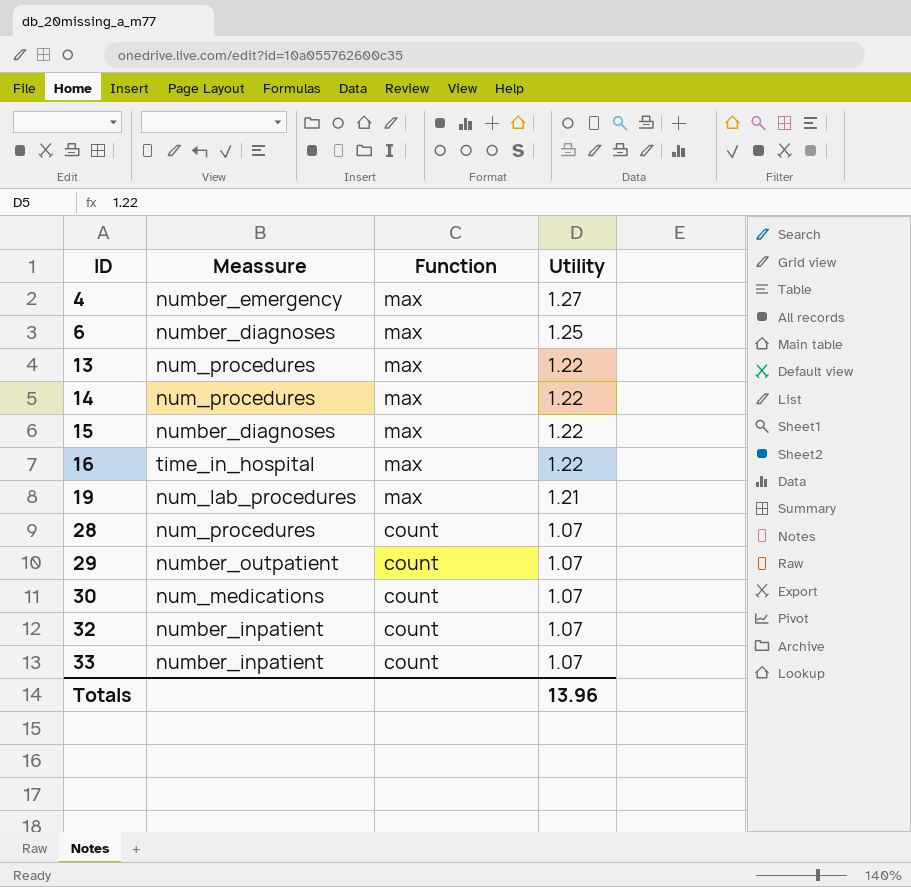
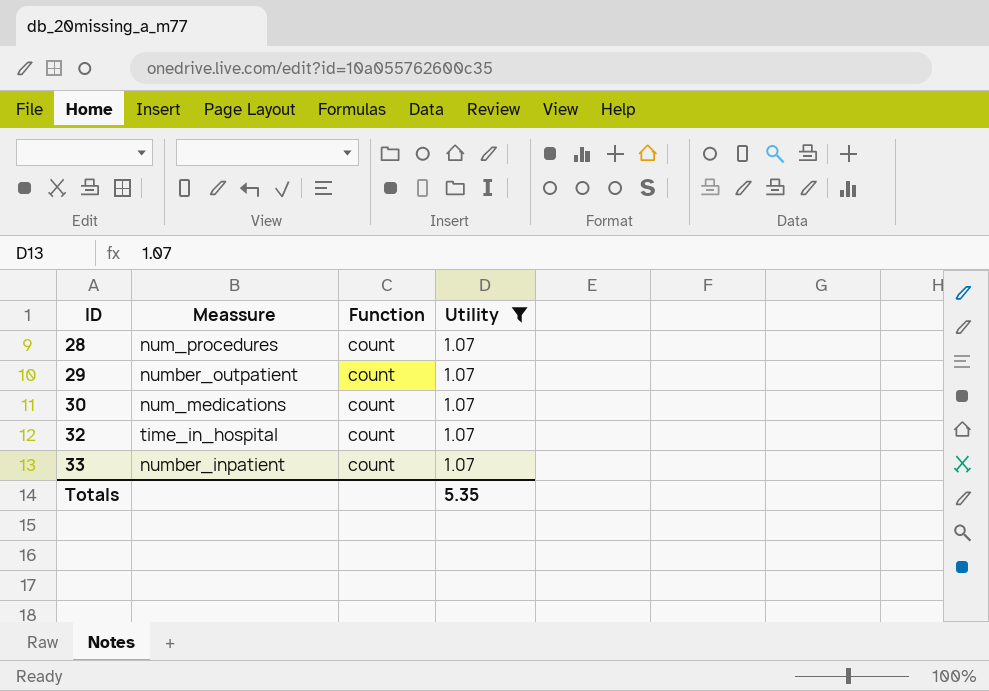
filter: none -> Utility = 1.07
32 | Meassure: number_inpatient -> time_in_hospital
Totals | Utility: 13.96 -> 5.35

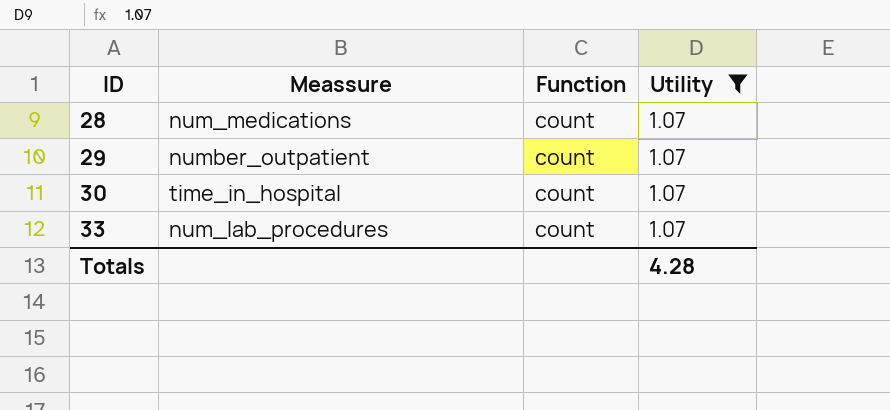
row 32: time_in_hospital | count | 1.07 -> none
28 | Meassure: num_procedures -> num_medications
30 | Meassure: num_medications -> time_in_hospital
33 | Meassure: number_inpatient -> num_lab_procedures
Totals | Utility: 5.35 -> 4.28

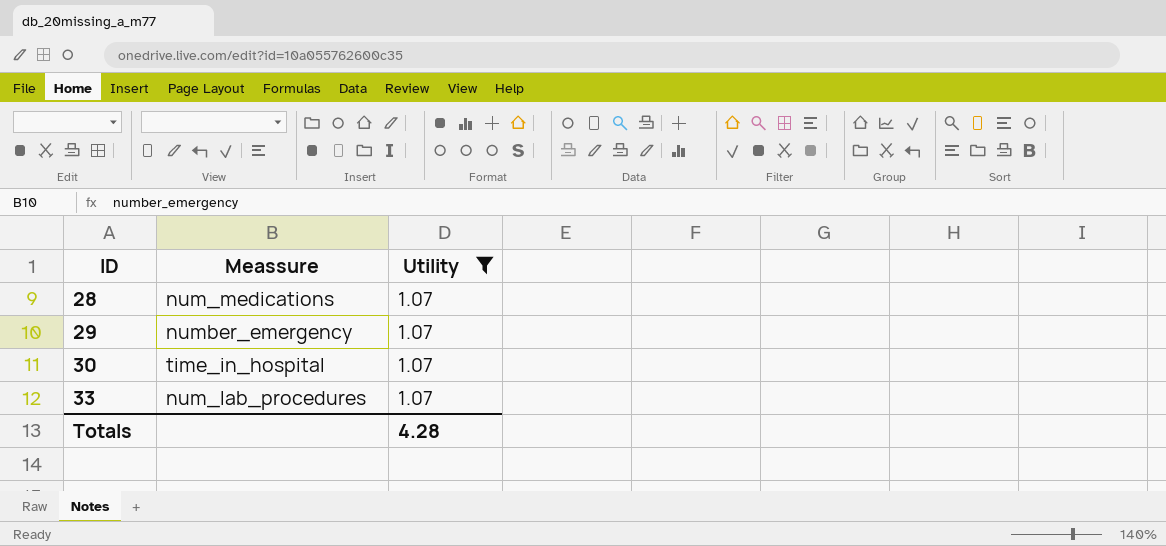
column Function | position: 3 -> none
29 | Meassure: number_outpatient -> number_emergency

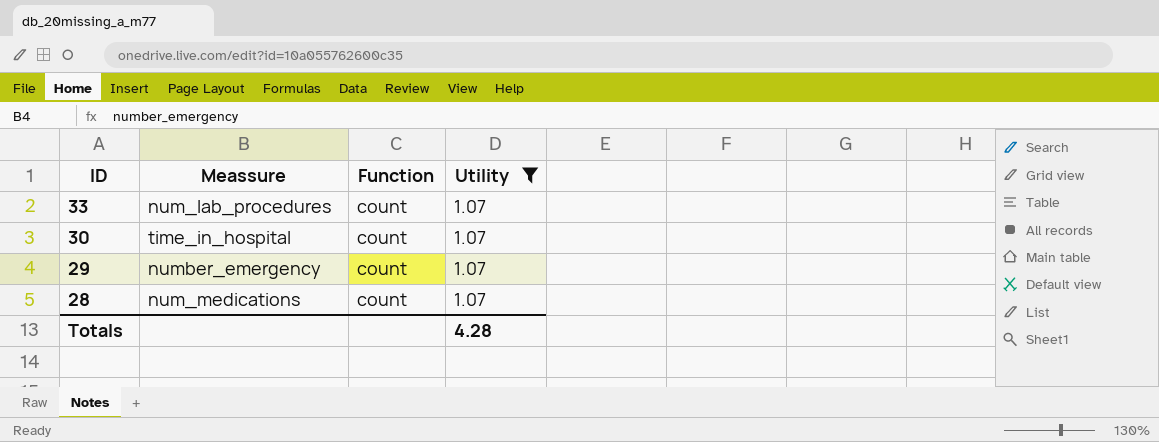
row order: ID ascending -> ID descending
column Function | position: none -> 3

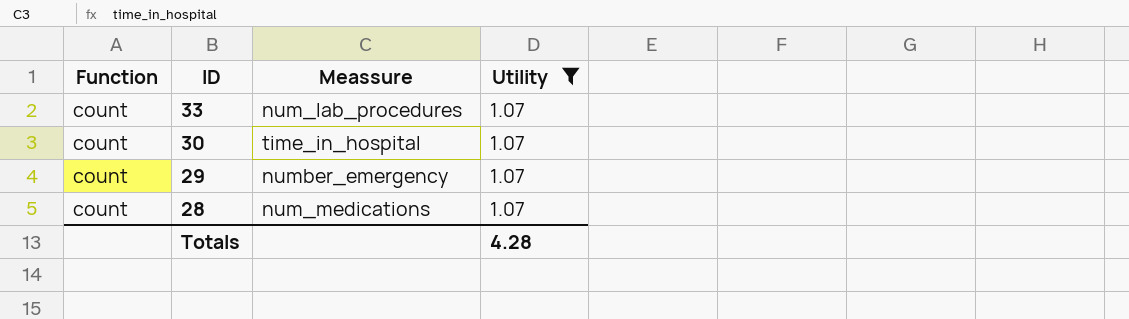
column Function | position: 3 -> 1

